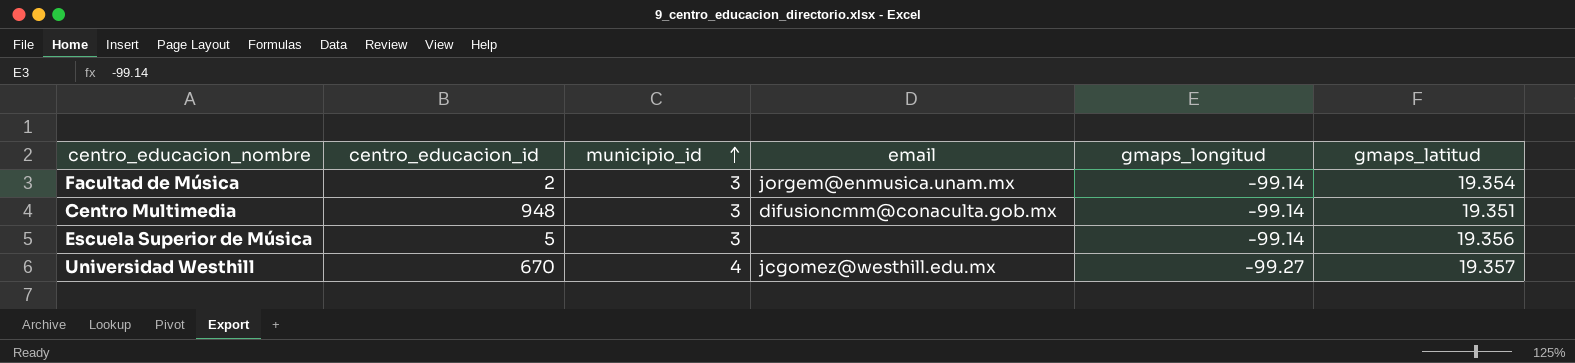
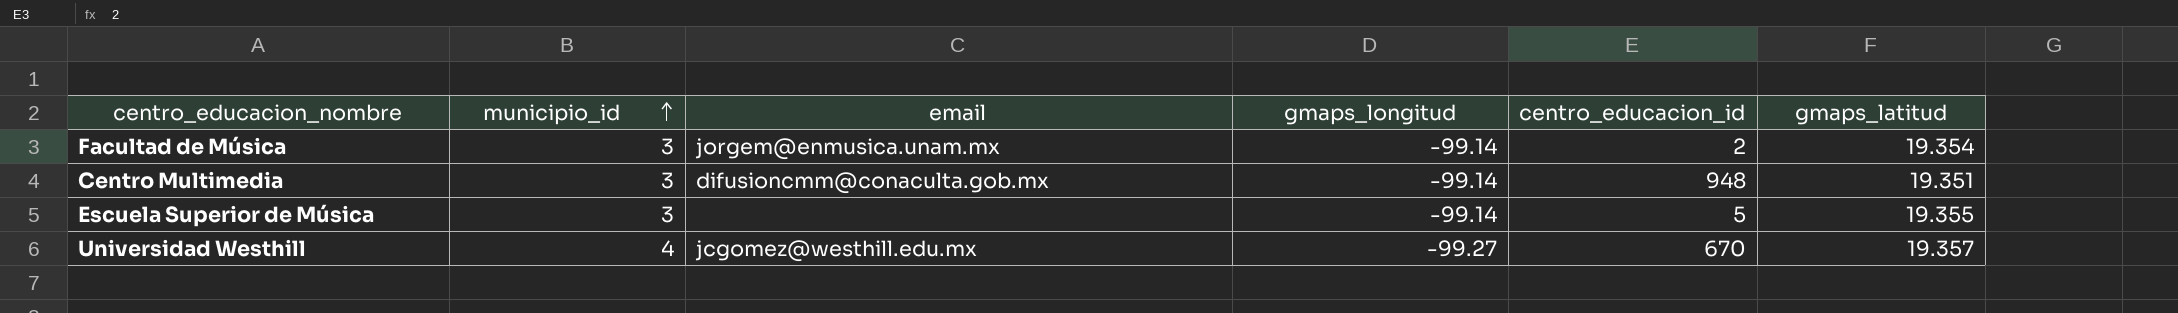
column centro_educacion_id | position: 2 -> 5
Escuela Superior de Música | gmaps_latitud: 19.356 -> 19.355

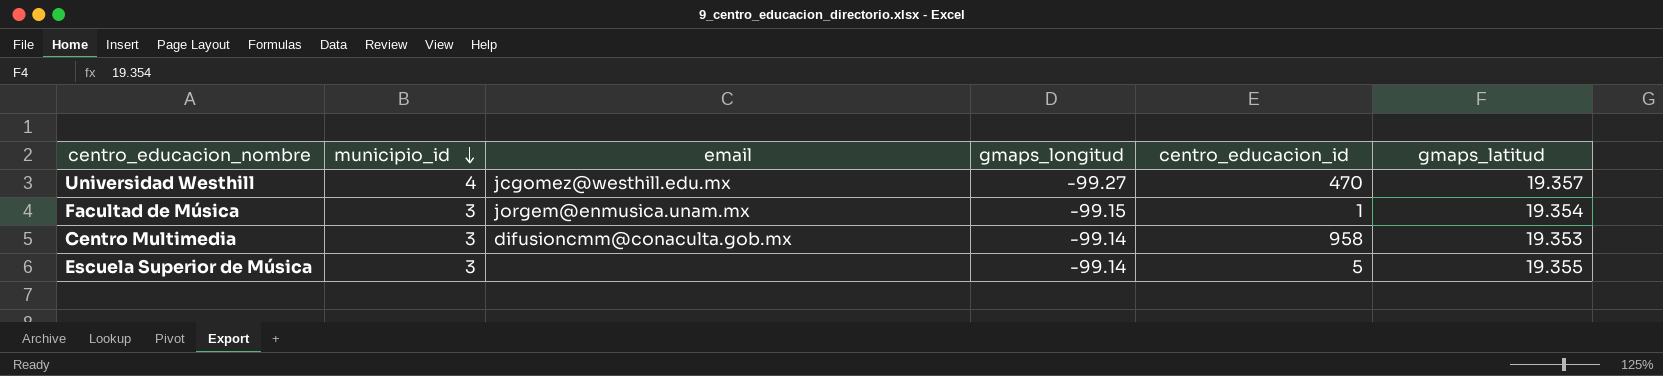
row order: municipio_id ascending -> municipio_id descending
Universidad Westhill | centro_educacion_id: 670 -> 470
Facultad de Música | gmaps_longitud: -99.14 -> -99.15
Facultad de Música | centro_educacion_id: 2 -> 1
Centro Multimedia | centro_educacion_id: 948 -> 958
Centro Multimedia | gmaps_latitud: 19.351 -> 19.353

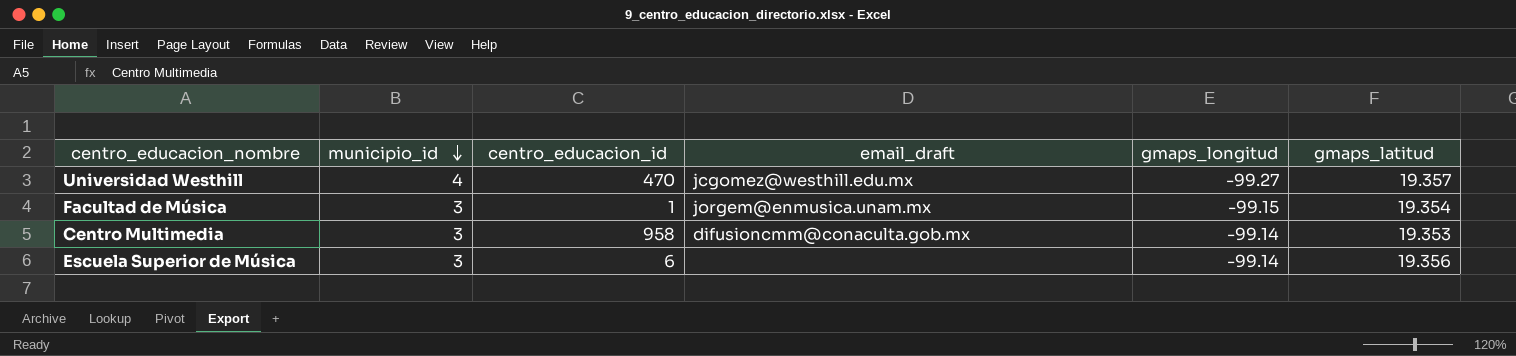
column centro_educacion_id | position: 5 -> 3
column name: email -> email_draft
Escuela Superior de Música | centro_educacion_id: 5 -> 6
Escuela Superior de Música | gmaps_latitud: 19.355 -> 19.356

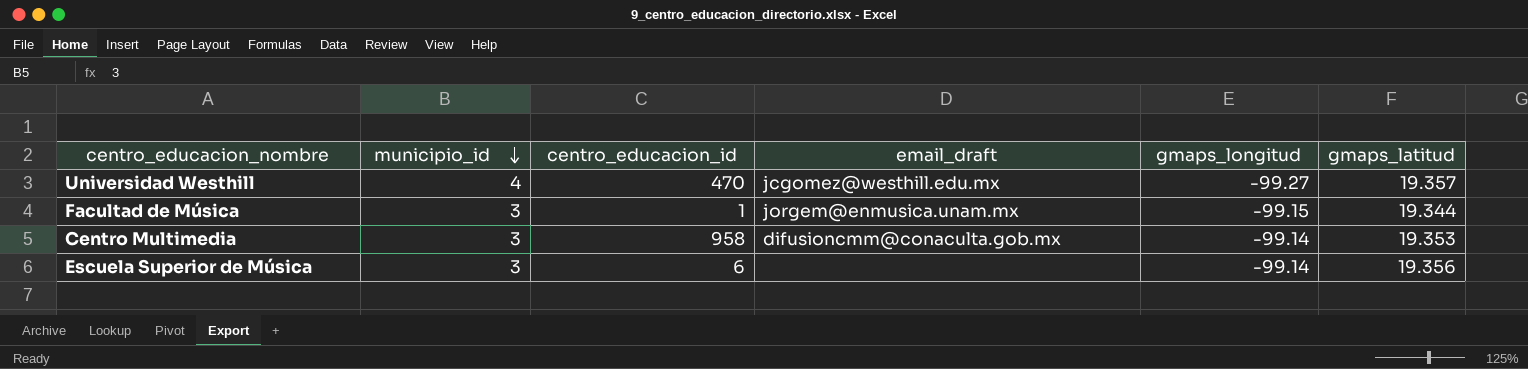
Facultad de Música | gmaps_latitud: 19.354 -> 19.344

